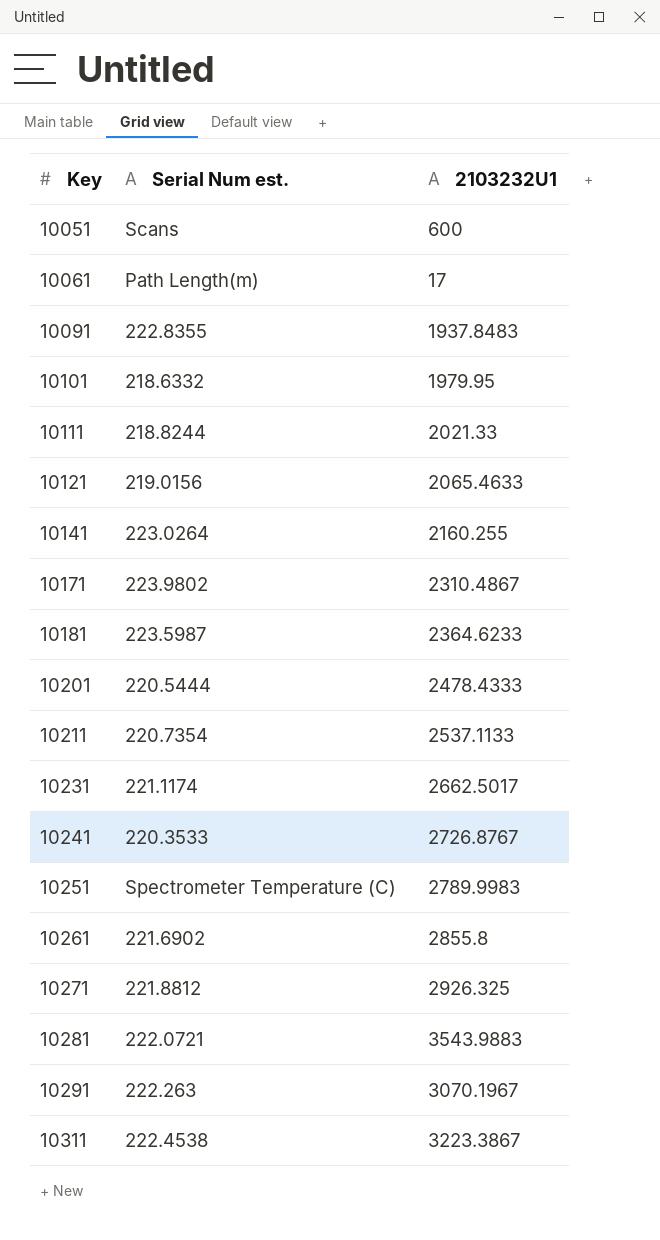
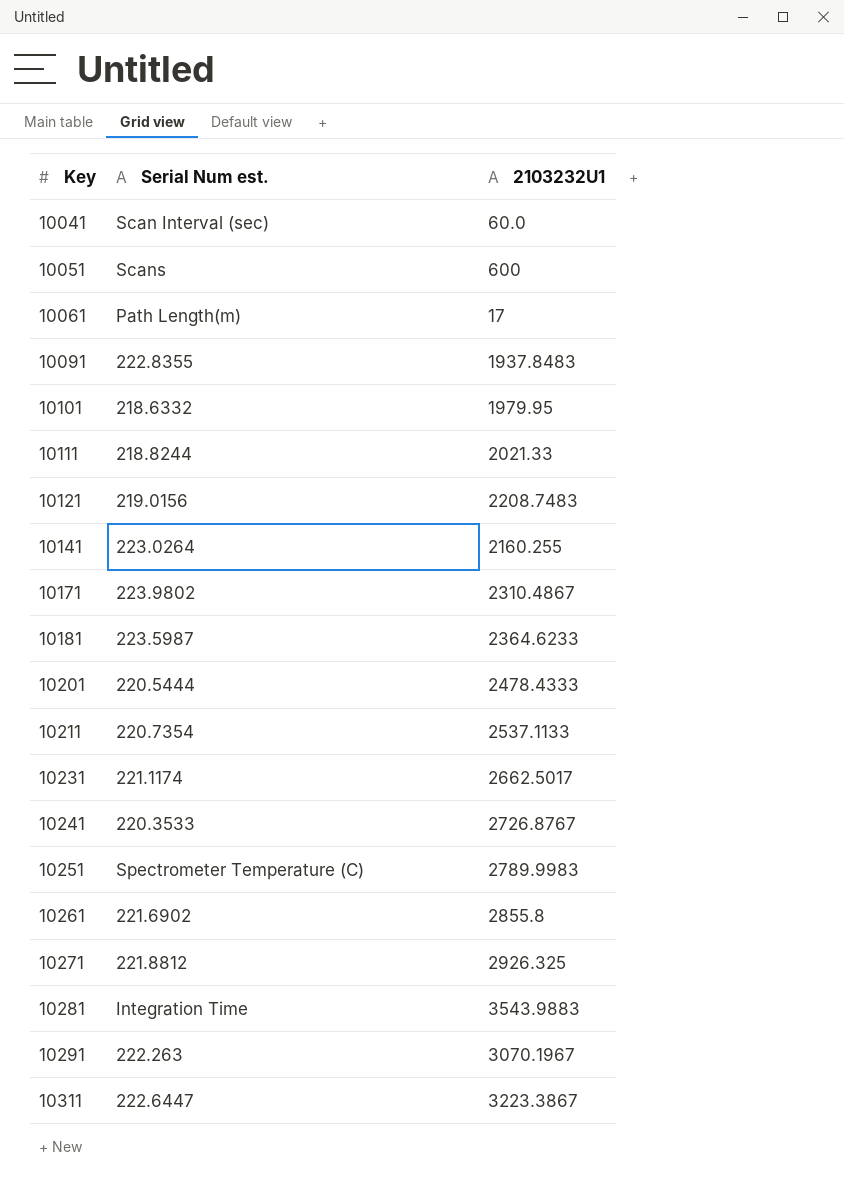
row 10041: none -> Scan Interval (sec) | 60.0
10121 | 2103232U1: 2065.4633 -> 2208.7483
10281 | Serial Num est.: 222.0721 -> Integration Time
10311 | Serial Num est.: 222.4538 -> 222.6447

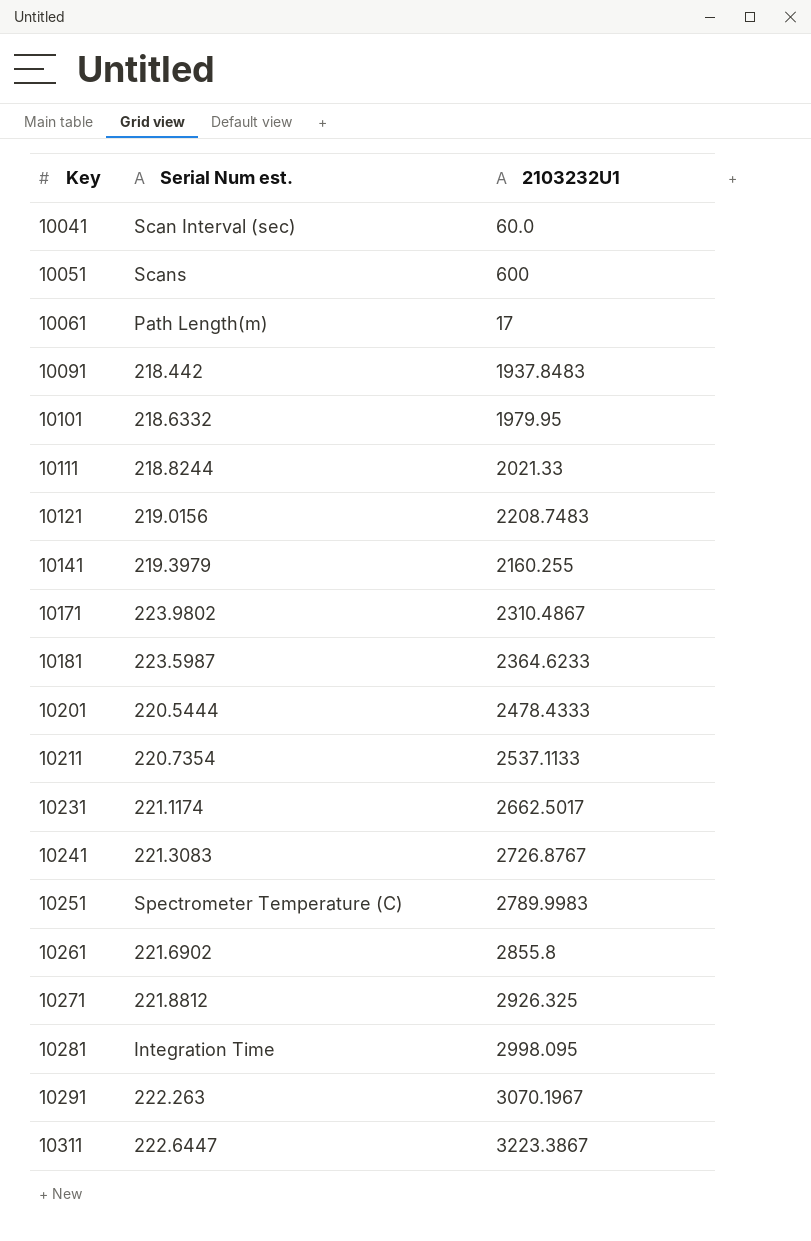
10091 | Serial Num est.: 222.8355 -> 218.442
10141 | Serial Num est.: 223.0264 -> 219.3979
10241 | Serial Num est.: 220.3533 -> 221.3083
10281 | 2103232U1: 3543.9883 -> 2998.095

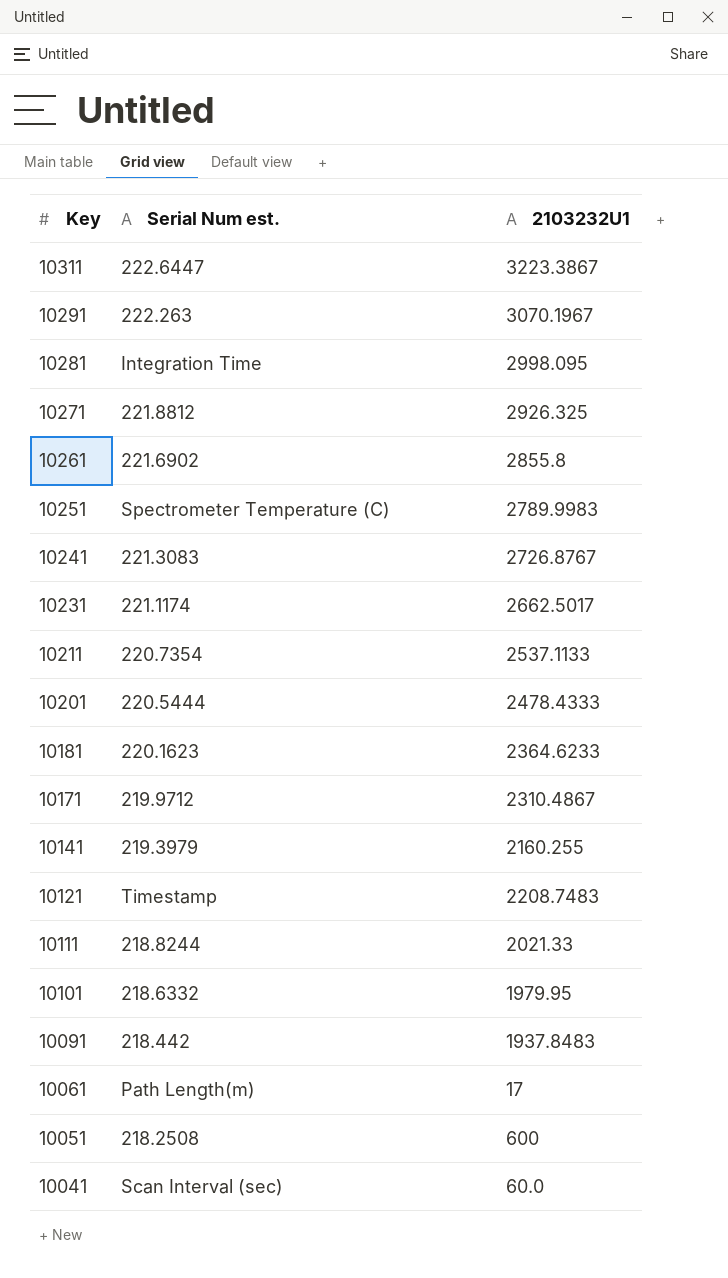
row order: Key ascending -> Key descending
10181 | Serial Num est.: 223.5987 -> 220.1623
10171 | Serial Num est.: 223.9802 -> 219.9712
10121 | Serial Num est.: 219.0156 -> Timestamp
10051 | Serial Num est.: Scans -> 218.2508

